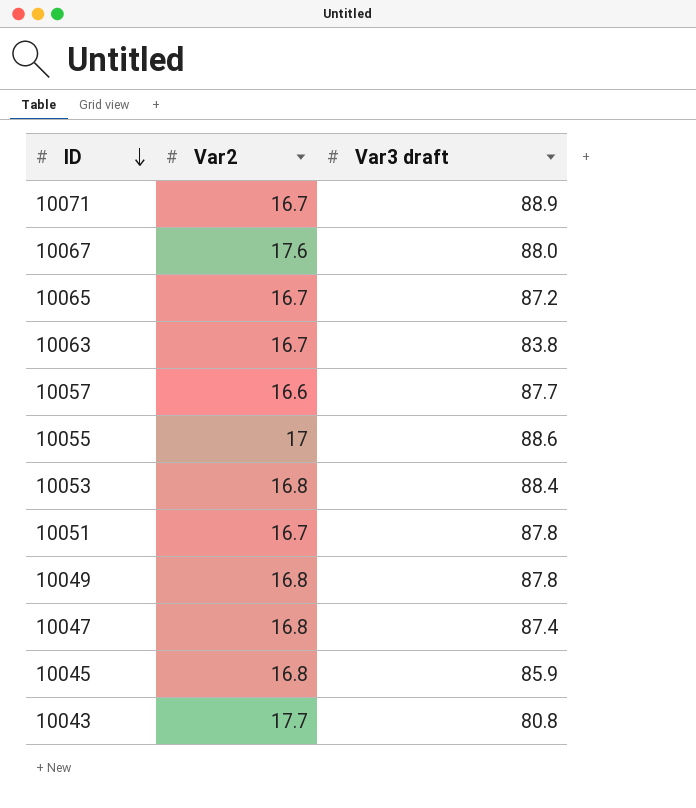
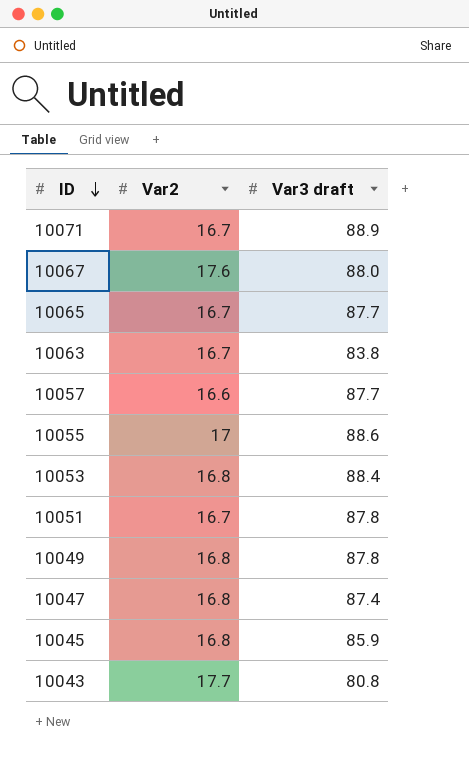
10065 | Var3 draft: 87.2 -> 87.7

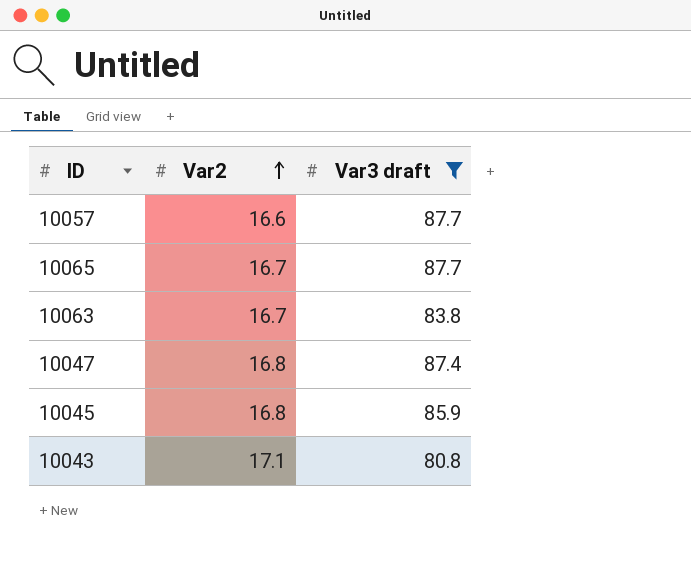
filter: none -> Var3 draft <= 87.7
row order: ID descending -> Var2 ascending
10043 | Var2: 17.7 -> 17.1

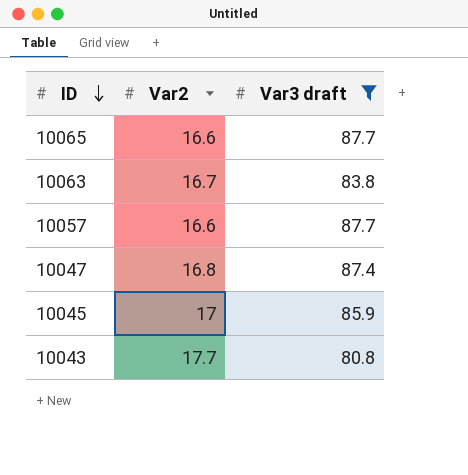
row order: Var2 ascending -> ID descending
10065 | Var2: 16.7 -> 16.6
10045 | Var2: 16.8 -> 17
10043 | Var2: 17.1 -> 17.7

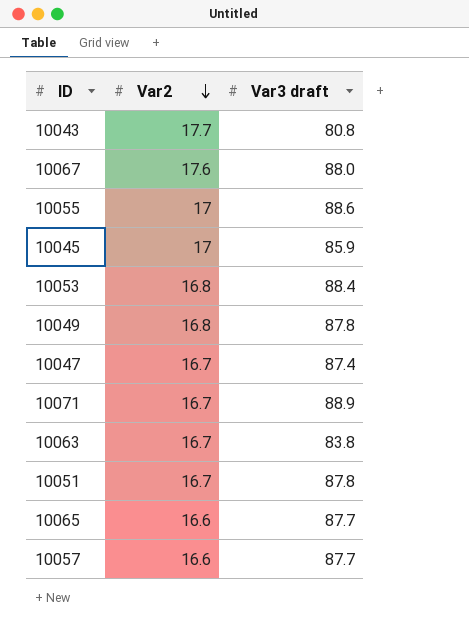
filter: Var3 draft <= 87.7 -> none
row order: ID descending -> Var2 descending
10047 | Var2: 16.8 -> 16.7

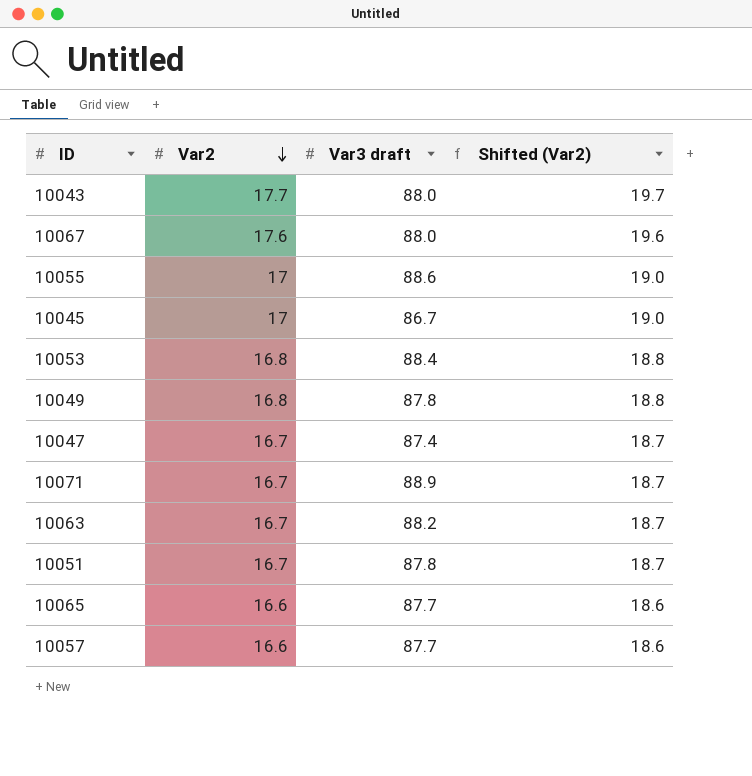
column Shifted (Var2) | formula: none -> [Var2] + 2
10043 | Var3 draft: 80.8 -> 88.0
10045 | Var3 draft: 85.9 -> 86.7
10063 | Var3 draft: 83.8 -> 88.2

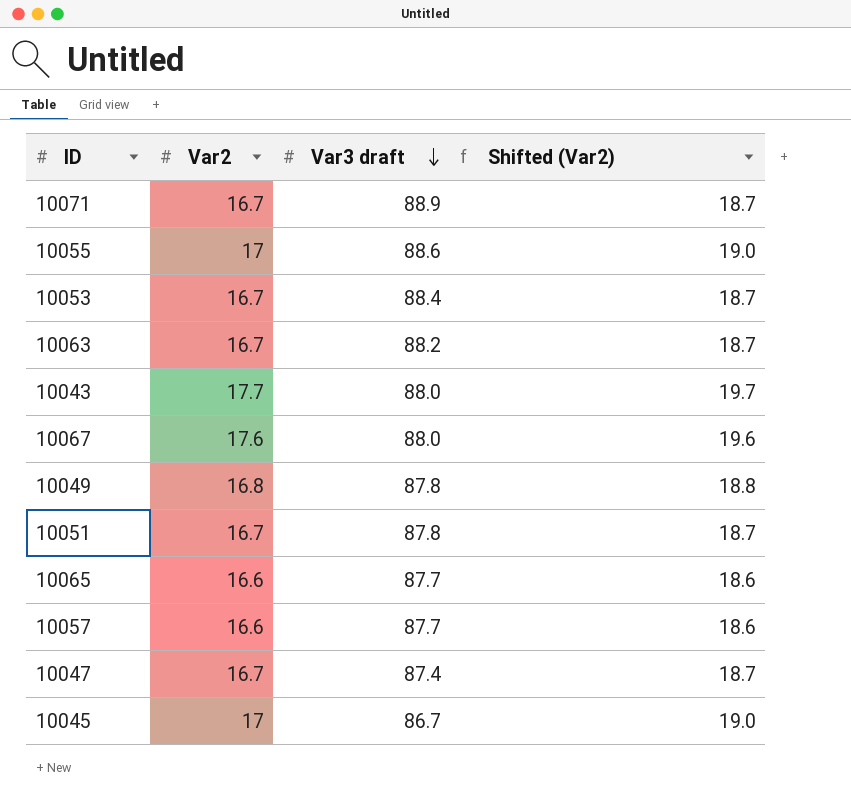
row order: Var2 descending -> Var3 draft descending
10053 | Var2: 16.8 -> 16.7
10053 | Shifted (Var2): 18.8 -> 18.7

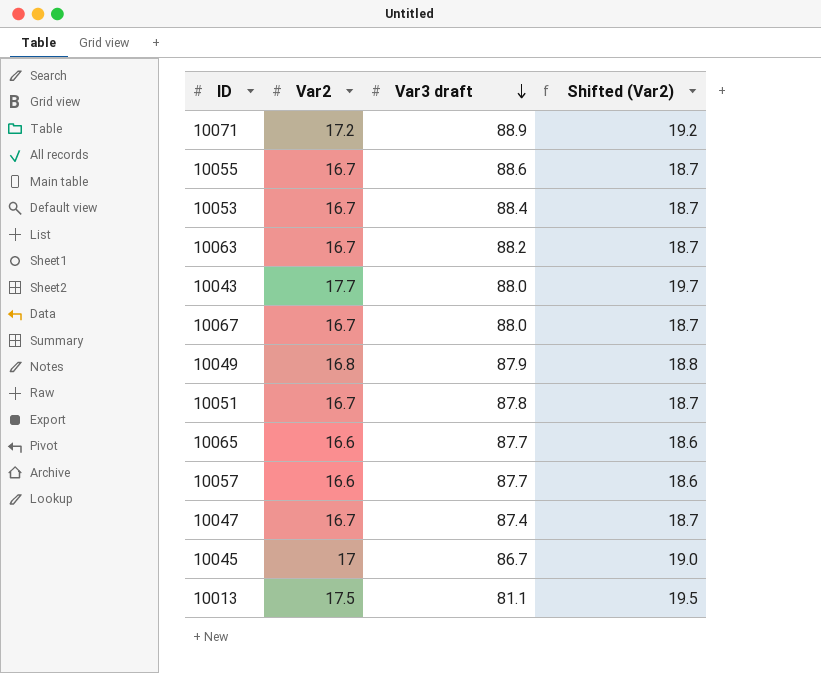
10071 | Var2: 16.7 -> 17.2
10071 | Shifted (Var2): 18.7 -> 19.2
10055 | Var2: 17 -> 16.7
10055 | Shifted (Var2): 19.0 -> 18.7
10067 | Var2: 17.6 -> 16.7
10067 | Shifted (Var2): 19.6 -> 18.7
10049 | Var3 draft: 87.8 -> 87.9
row 10013: none -> 17.5 | 81.1 | 19.5

